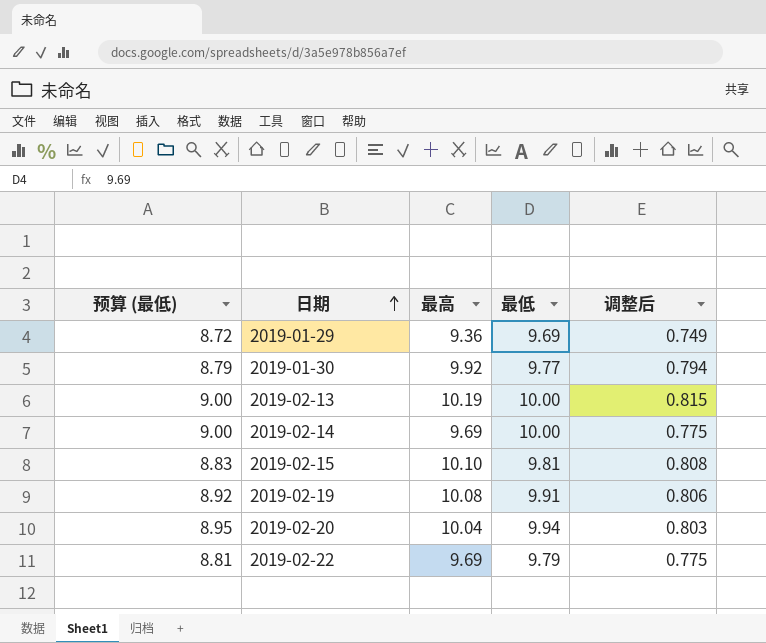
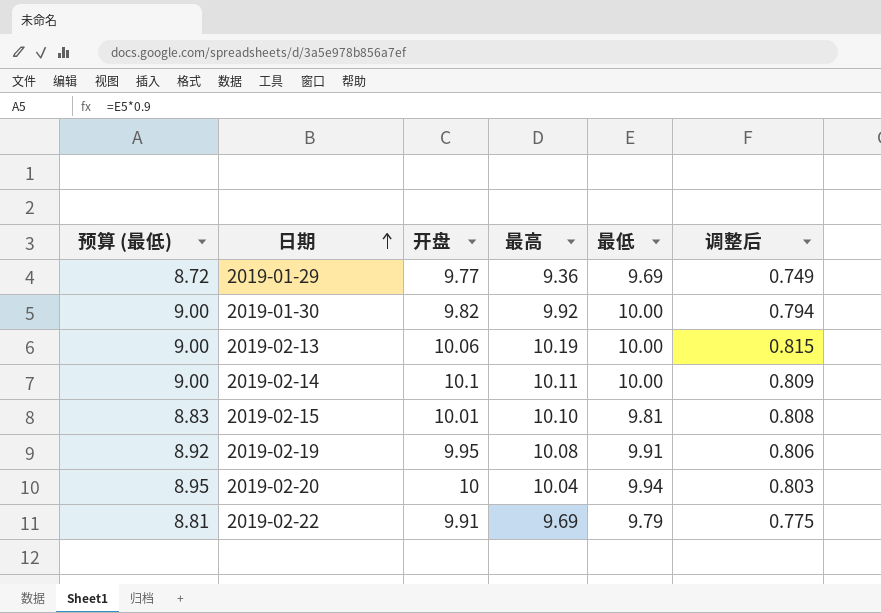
column 开盘 | position: none -> 3
2019-01-30 | 预算 (最低): 8.79 -> 9.00
2019-01-30 | 最低: 9.77 -> 10.00
2019-02-14 | 最高: 9.69 -> 10.11
2019-02-14 | 调整后: 0.775 -> 0.809

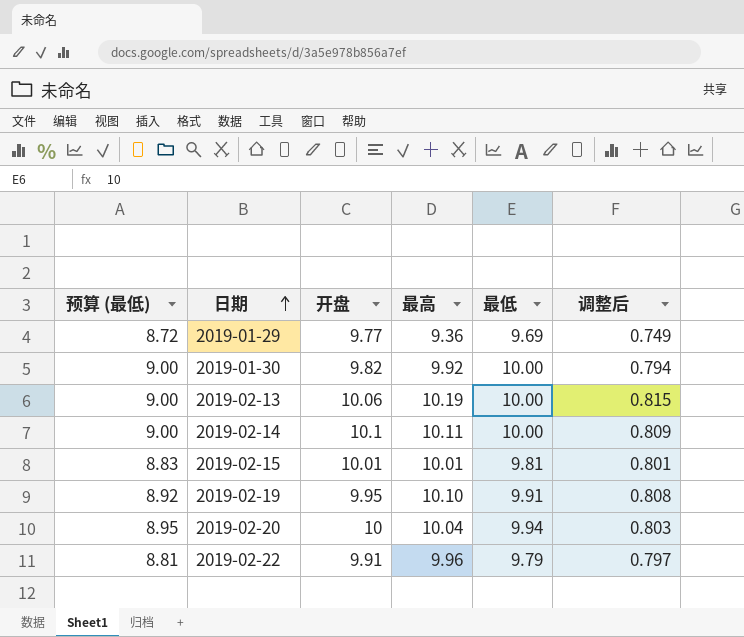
2019-02-15 | 最高: 10.10 -> 10.01
2019-02-15 | 调整后: 0.808 -> 0.801
2019-02-19 | 最高: 10.08 -> 10.10
2019-02-19 | 调整后: 0.806 -> 0.808
2019-02-22 | 最高: 9.69 -> 9.96
2019-02-22 | 调整后: 0.775 -> 0.797

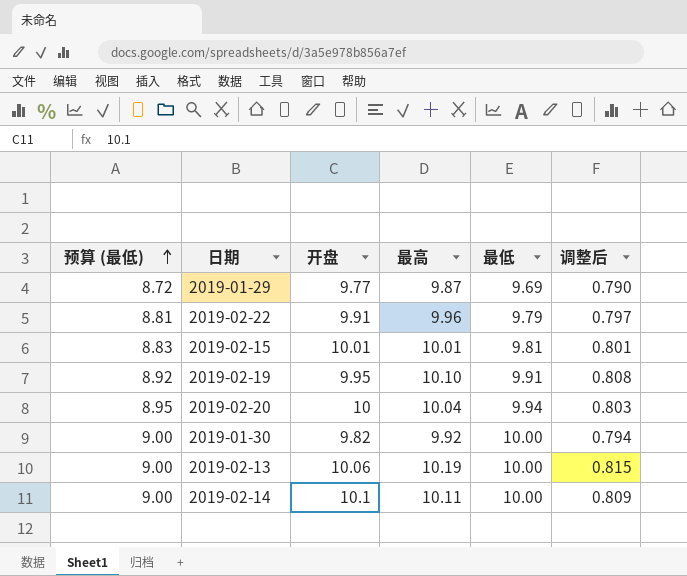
row order: 日期 ascending -> 预算 (最低) ascending
2019-01-29 | 最高: 9.36 -> 9.87
2019-01-29 | 调整后: 0.749 -> 0.790

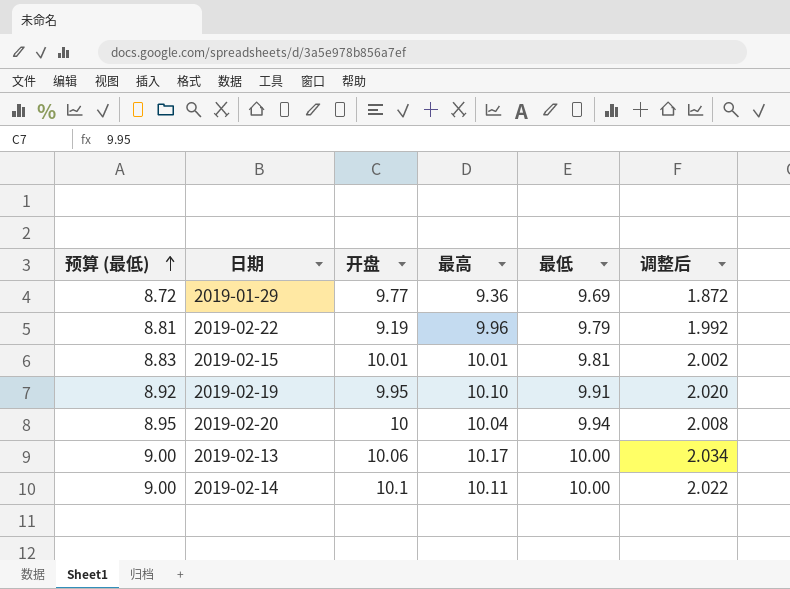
column 调整后 | formula: [最高] * 0.08 -> [最高] * 0.2
row 2019-01-30: 9.00 | 9.82 | 9.92 | 10.00 | 0.794 -> none
2019-01-29 | 最高: 9.87 -> 9.36
2019-02-22 | 开盘: 9.91 -> 9.19
2019-02-13 | 最高: 10.19 -> 10.17

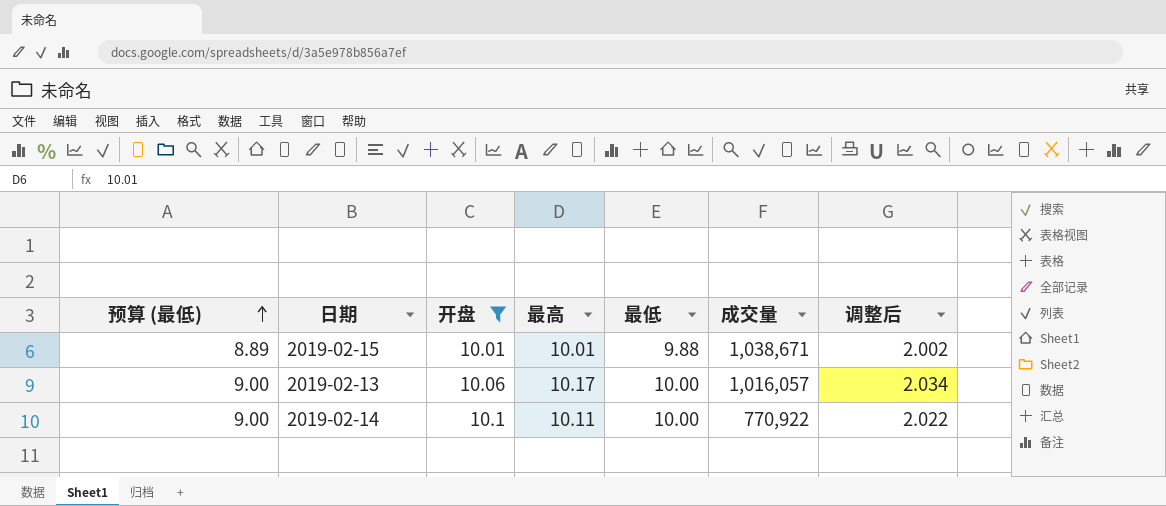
filter: none -> 开盘 >= 10.01
column 成交量 | position: none -> 6
2019-02-15 | 预算 (最低): 8.83 -> 8.89
2019-02-15 | 最低: 9.81 -> 9.88

